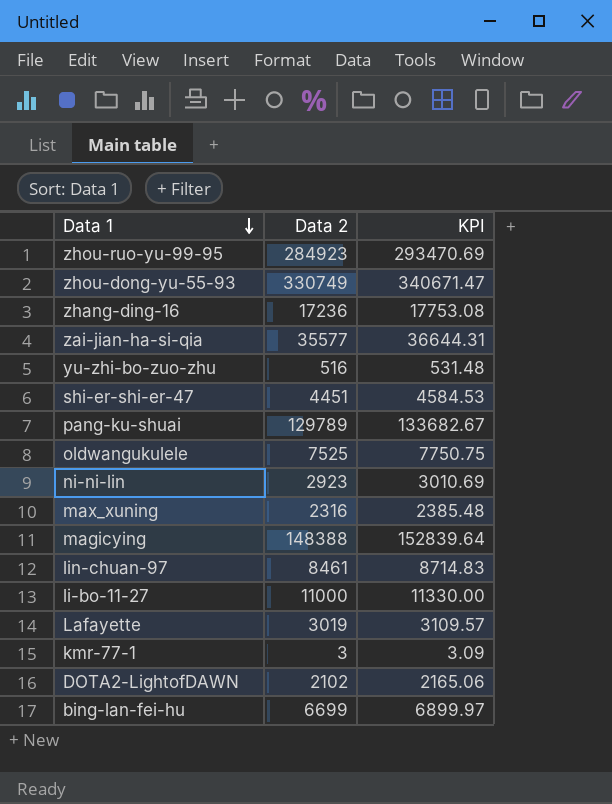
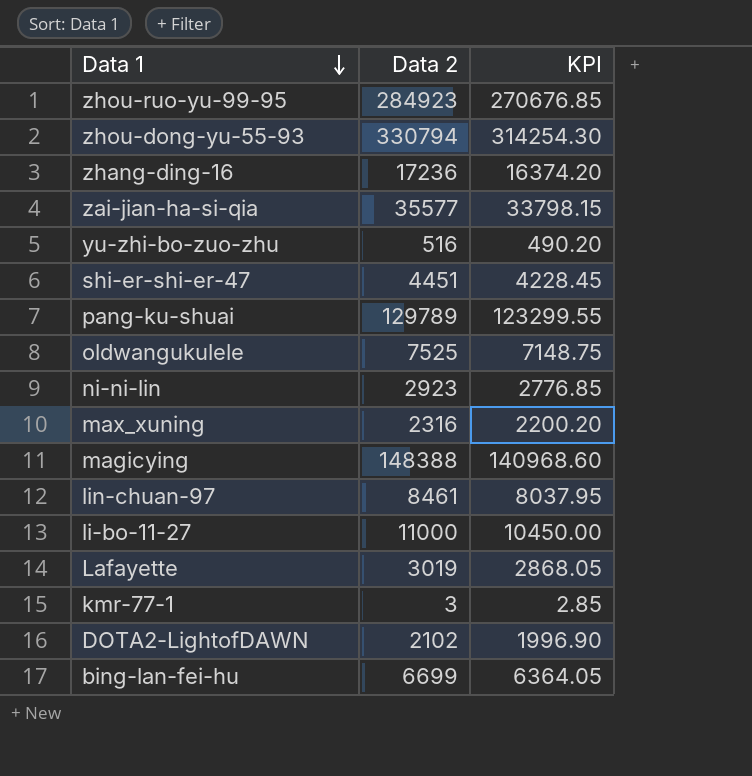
column KPI | formula: [Data 2] * 1.03 -> [Data 2] * 0.95
zhou-dong-yu-55-93 | Data 2: 330749 -> 330794

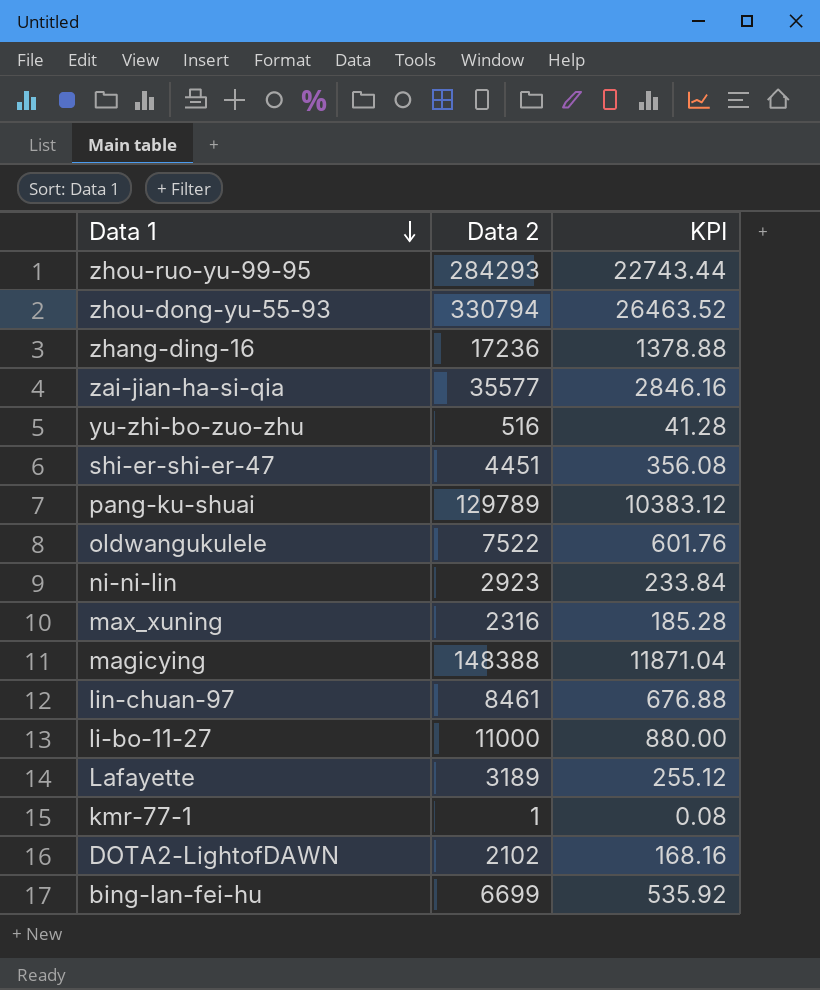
column KPI | formula: [Data 2] * 0.95 -> [Data 2] * 0.08
zhou-ruo-yu-99-95 | Data 2: 284923 -> 284293
oldwangukulele | Data 2: 7525 -> 7522
Lafayette | Data 2: 3019 -> 3189
kmr-77-1 | Data 2: 3 -> 1

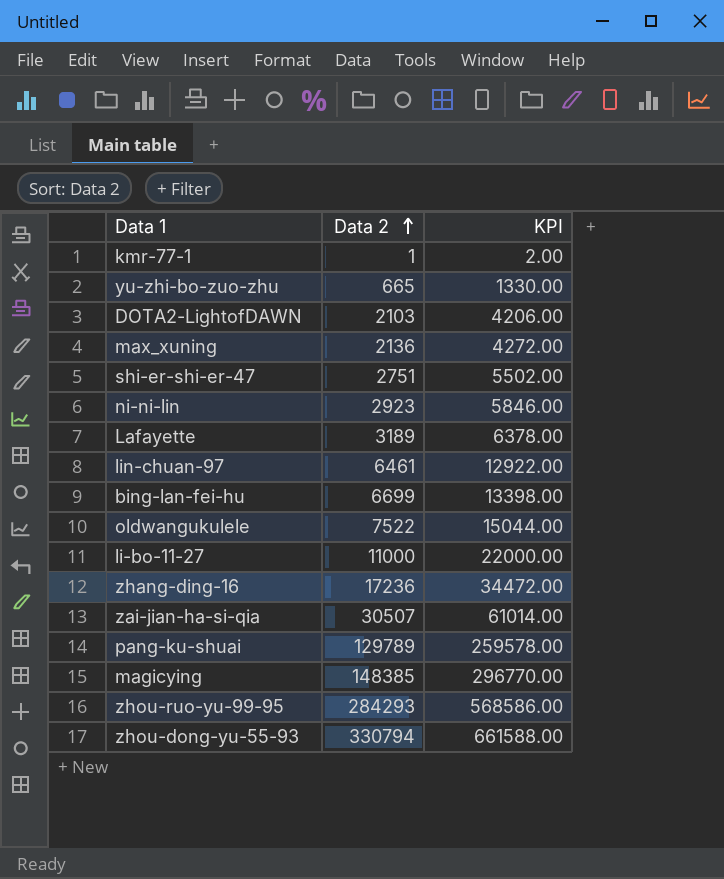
row order: Data 1 descending -> Data 2 ascending
column KPI | formula: [Data 2] * 0.08 -> [Data 2] * 2
yu-zhi-bo-zuo-zhu | Data 2: 516 -> 665
DOTA2-LightofDAWN | Data 2: 2102 -> 2103
max_xuning | Data 2: 2316 -> 2136
shi-er-shi-er-47 | Data 2: 4451 -> 2751
lin-chuan-97 | Data 2: 8461 -> 6461
zai-jian-ha-si-qia | Data 2: 35577 -> 30507
magicying | Data 2: 148388 -> 148385

